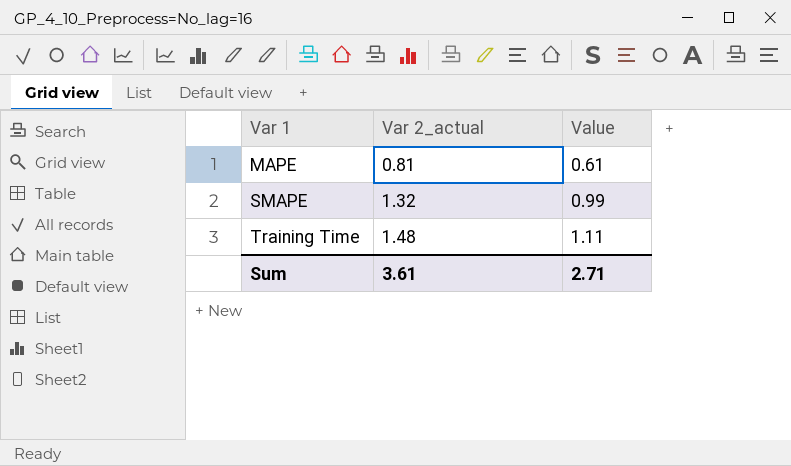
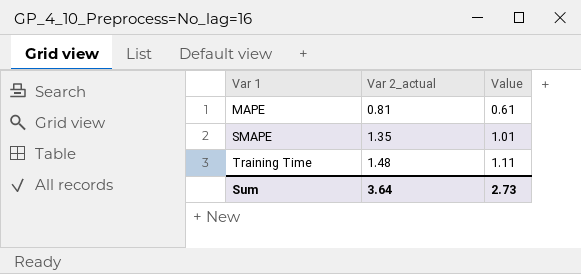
SMAPE | Var 2_actual: 1.32 -> 1.35
SMAPE | Value: 0.99 -> 1.01
Sum | Var 2_actual: 3.61 -> 3.64
Sum | Value: 2.71 -> 2.73

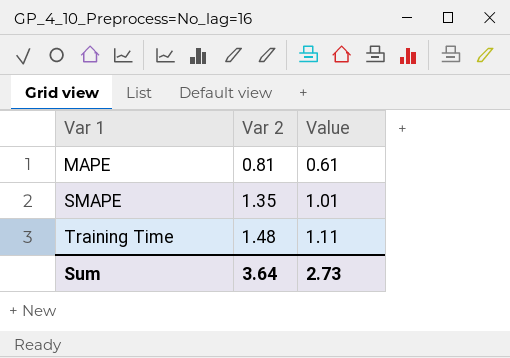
column name: Var 2_actual -> Var 2

